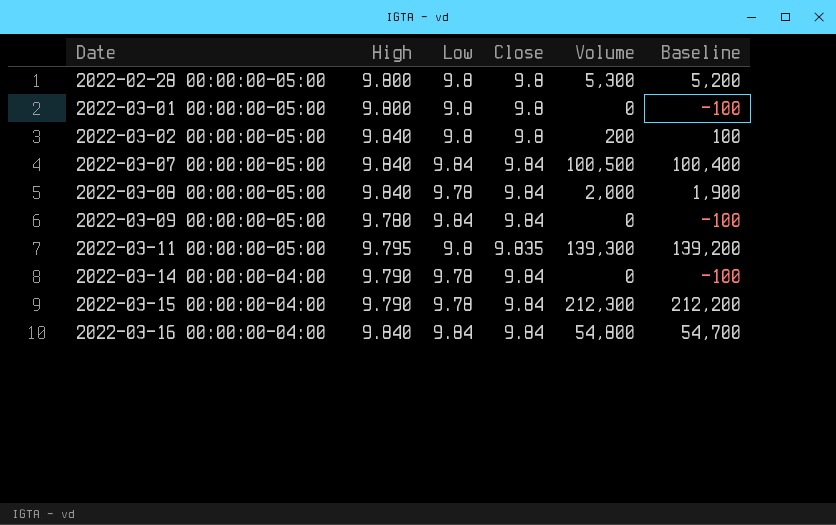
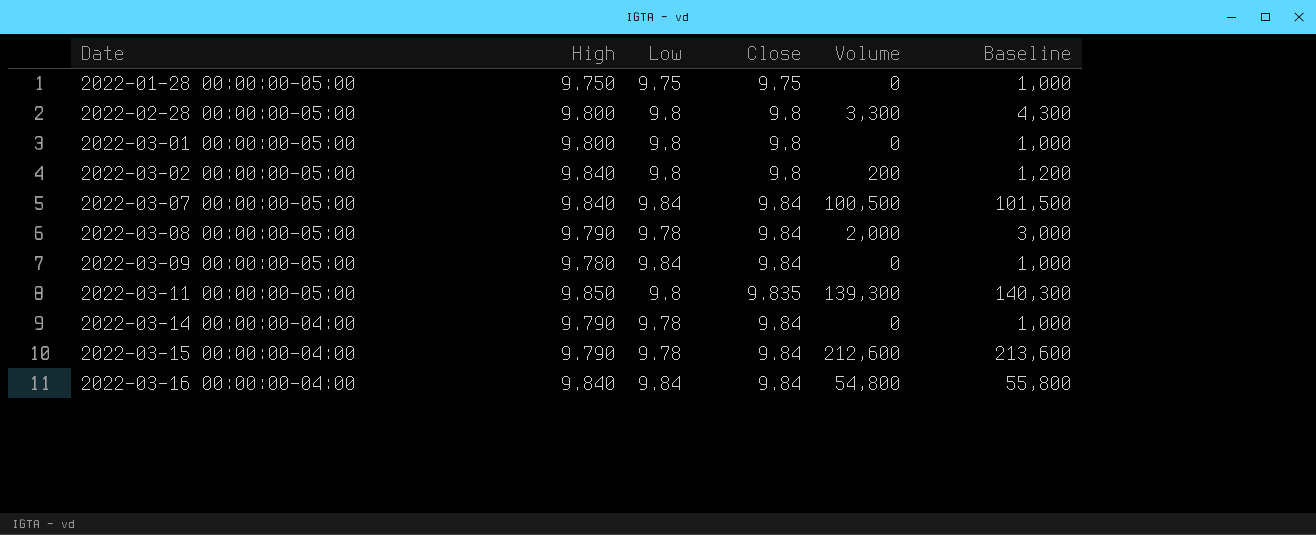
column Baseline | formula: [Volume] - 100 -> [Volume] + 1000
row 2022-01-28 00:00:00-05:00: none -> 9.750 | 9.75 | 9.75 | 0 | 1,000
2022-02-28 00:00:00-05:00 | Volume: 5,300 -> 3,300
2022-03-08 00:00:00-05:00 | High: 9.840 -> 9.790
2022-03-11 00:00:00-05:00 | High: 9.795 -> 9.850
2022-03-15 00:00:00-04:00 | Volume: 212,300 -> 212,600

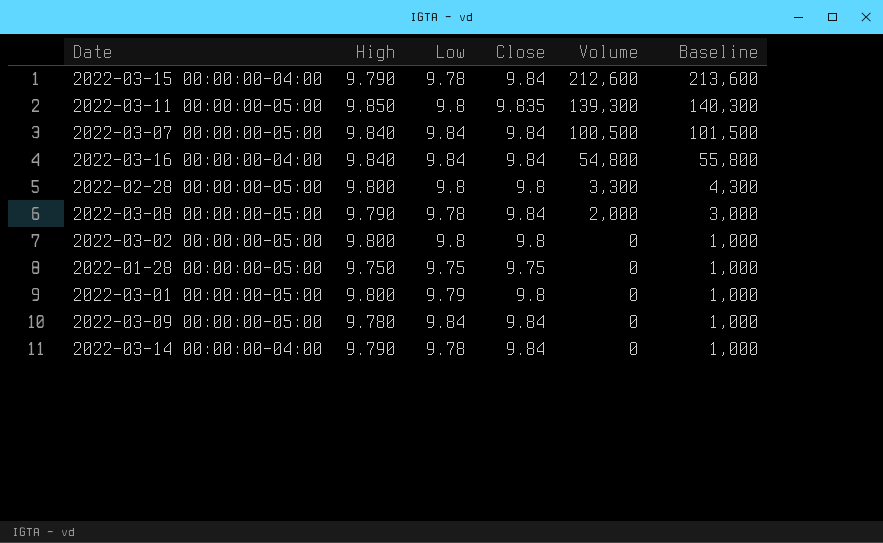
row order: Date ascending -> Volume descending
2022-03-02 00:00:00-05:00 | High: 9.840 -> 9.800
2022-03-02 00:00:00-05:00 | Volume: 200 -> 0
2022-03-02 00:00:00-05:00 | Baseline: 1,200 -> 1,000
2022-03-01 00:00:00-05:00 | Low: 9.8 -> 9.79

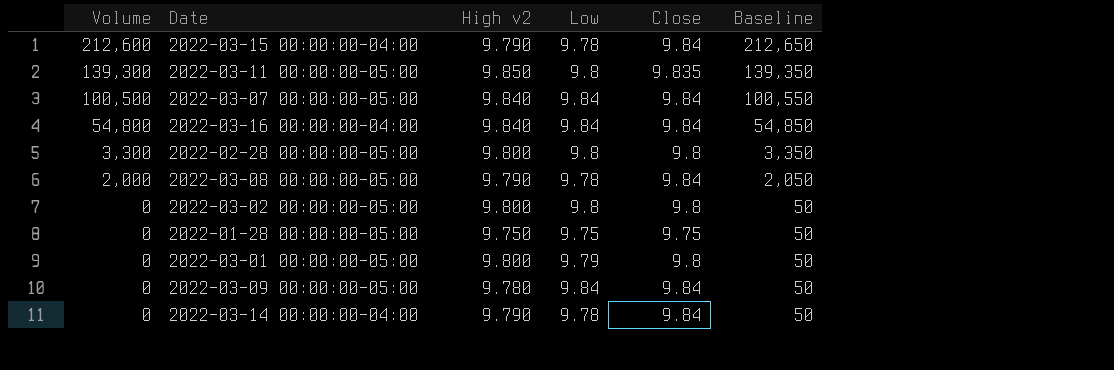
column Volume | position: 5 -> 1
column name: High -> High v2
column Baseline | formula: [Volume] + 1000 -> [Volume] + 50

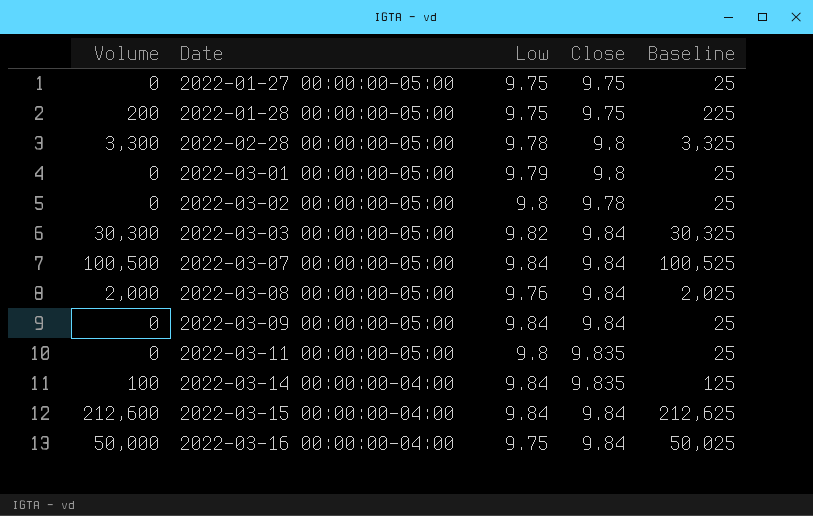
row order: Volume descending -> Date ascending
column High v2 | position: 3 -> none
column Baseline | formula: [Volume] + 50 -> [Volume] + 25
row 2022-01-27 00:00:00-05:00: none -> 0 | 9.75 | 9.75 | 25
2022-01-28 00:00:00-05:00 | Volume: 0 -> 200
2022-02-28 00:00:00-05:00 | Low: 9.8 -> 9.78
2022-03-02 00:00:00-05:00 | Close: 9.8 -> 9.78
row 2022-03-03 00:00:00-05:00: none -> 30,300 | 9.82 | 9.84 | 30,325
2022-03-08 00:00:00-05:00 | Low: 9.78 -> 9.76
2022-03-11 00:00:00-05:00 | Volume: 139,300 -> 0
2022-03-14 00:00:00-04:00 | Volume: 0 -> 100
2022-03-14 00:00:00-04:00 | Low: 9.78 -> 9.84
2022-03-14 00:00:00-04:00 | Close: 9.84 -> 9.835
2022-03-15 00:00:00-04:00 | Low: 9.78 -> 9.84
2022-03-16 00:00:00-04:00 | Volume: 54,800 -> 50,000
2022-03-16 00:00:00-04:00 | Low: 9.84 -> 9.75

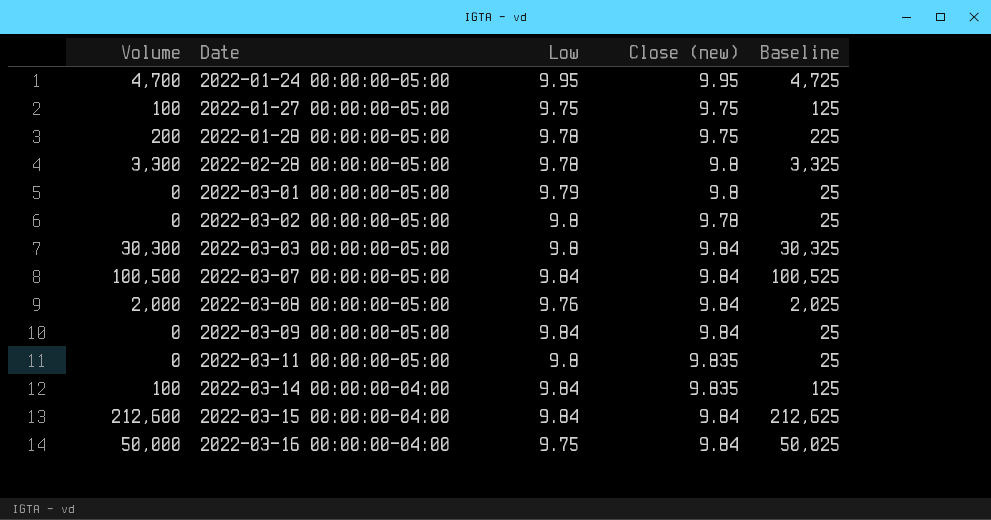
column name: Close -> Close (new)
row 2022-01-24 00:00:00-05:00: none -> 4,700 | 9.95 | 9.95 | 4,725
2022-01-27 00:00:00-05:00 | Volume: 0 -> 100
2022-01-27 00:00:00-05:00 | Baseline: 25 -> 125
2022-01-28 00:00:00-05:00 | Low: 9.75 -> 9.78
2022-03-03 00:00:00-05:00 | Low: 9.82 -> 9.8

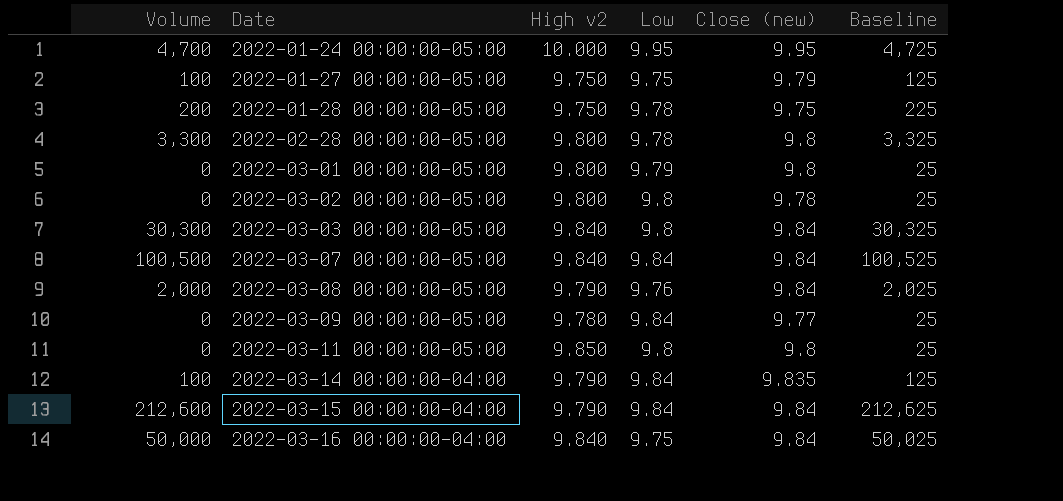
column High v2 | position: none -> 3
2022-01-27 00:00:00-05:00 | Close (new): 9.75 -> 9.79
2022-03-09 00:00:00-05:00 | Close (new): 9.84 -> 9.77
2022-03-11 00:00:00-05:00 | Close (new): 9.835 -> 9.8

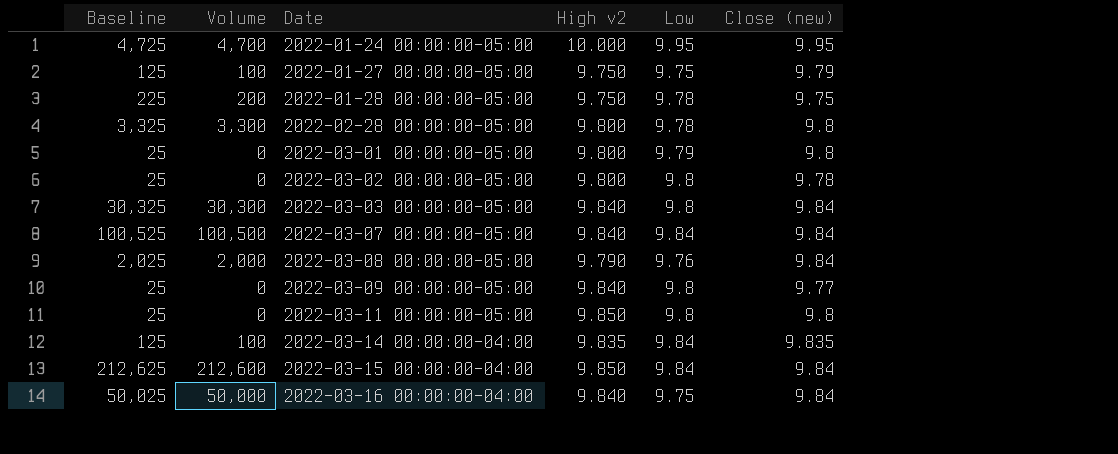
column Baseline | position: 6 -> 1
2022-03-09 00:00:00-05:00 | High v2: 9.780 -> 9.840
2022-03-09 00:00:00-05:00 | Low: 9.84 -> 9.8
2022-03-14 00:00:00-04:00 | High v2: 9.790 -> 9.835
2022-03-15 00:00:00-04:00 | High v2: 9.790 -> 9.850

